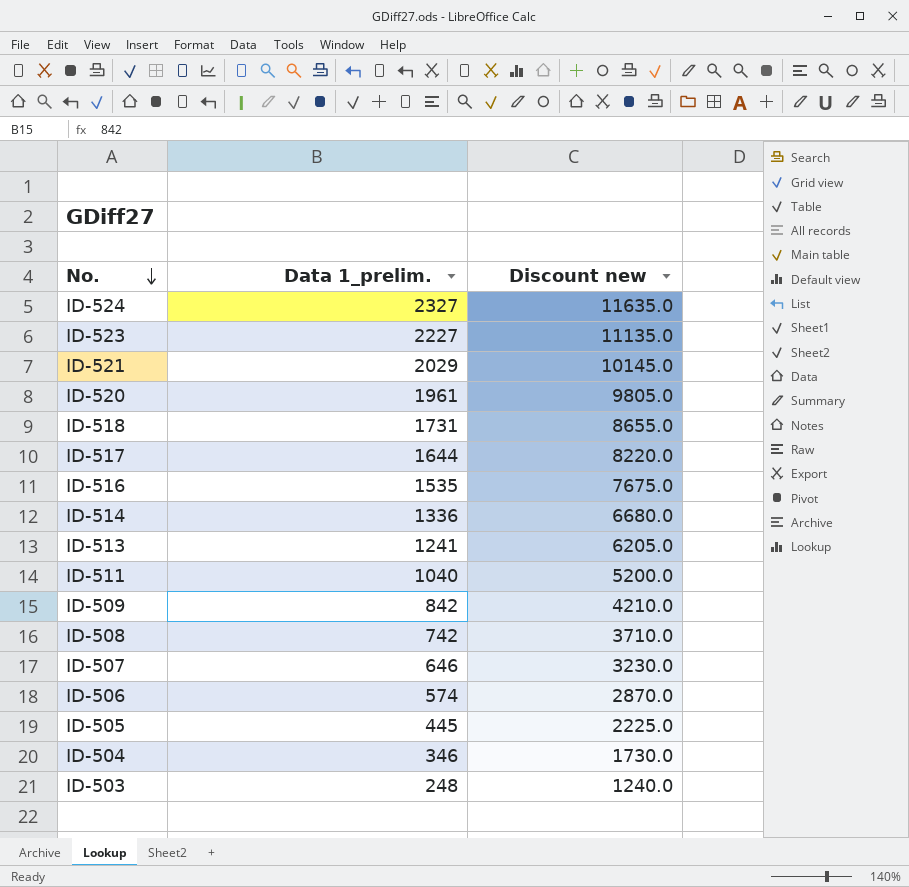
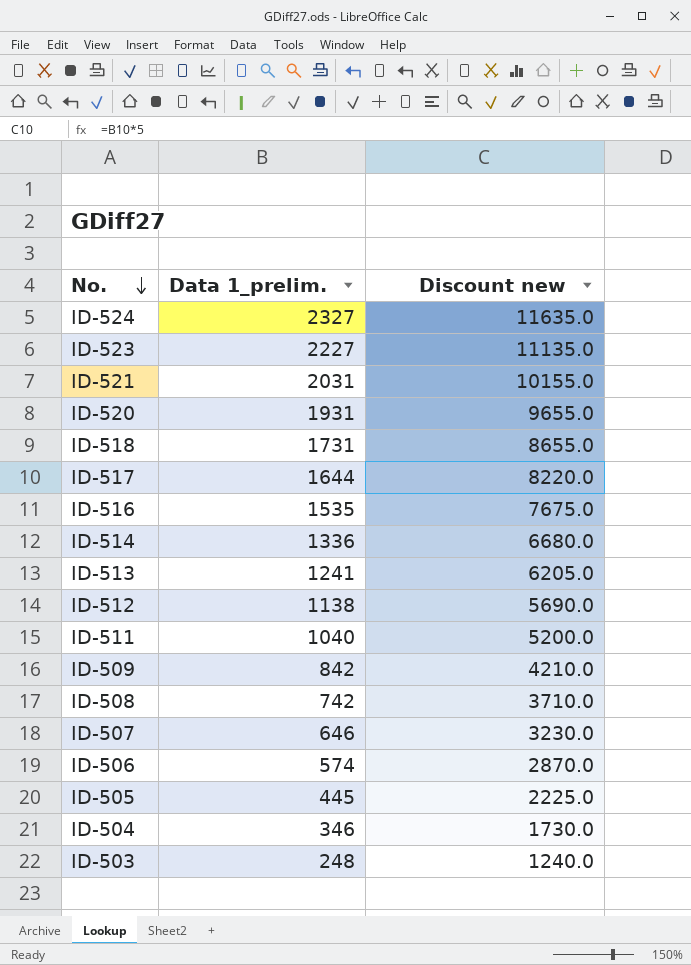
ID-521 | Data 1_prelim.: 2029 -> 2031
ID-521 | Discount new: 10145.0 -> 10155.0
ID-520 | Data 1_prelim.: 1961 -> 1931
ID-520 | Discount new: 9805.0 -> 9655.0
row ID-512: none -> 1138 | 5690.0

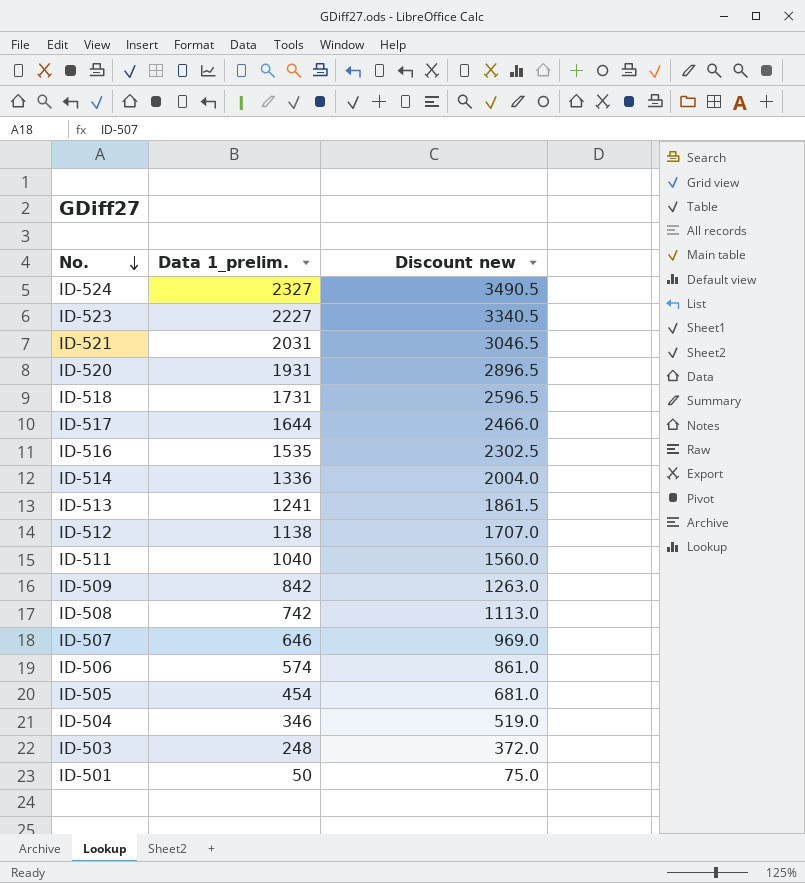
column Discount new | formula: [Data 1_prelim.] * 5 -> [Data 1_prelim.] * 1.5
ID-505 | Data 1_prelim.: 445 -> 454
row ID-501: none -> 50 | 75.0

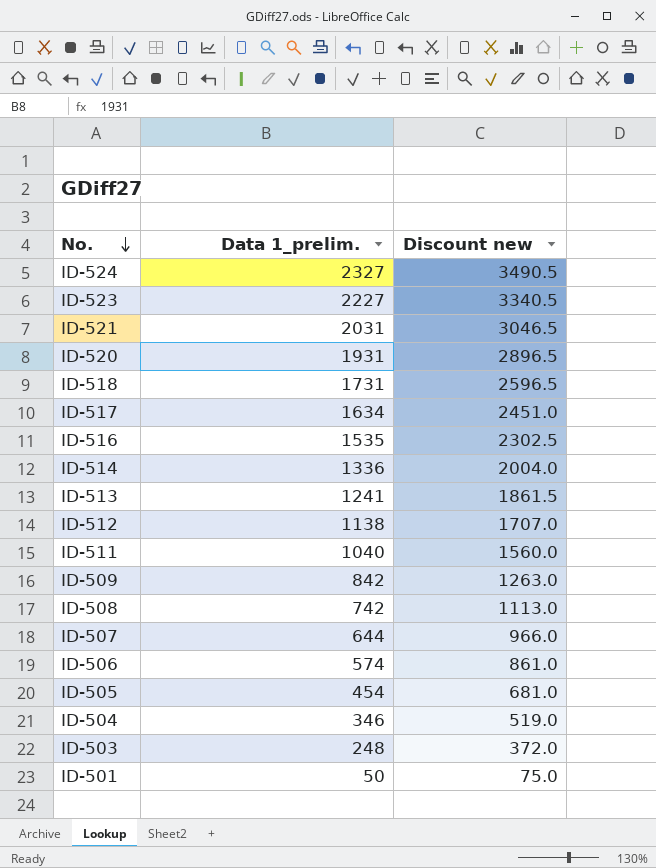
ID-517 | Data 1_prelim.: 1644 -> 1634
ID-517 | Discount new: 2466.0 -> 2451.0
ID-507 | Data 1_prelim.: 646 -> 644
ID-507 | Discount new: 969.0 -> 966.0

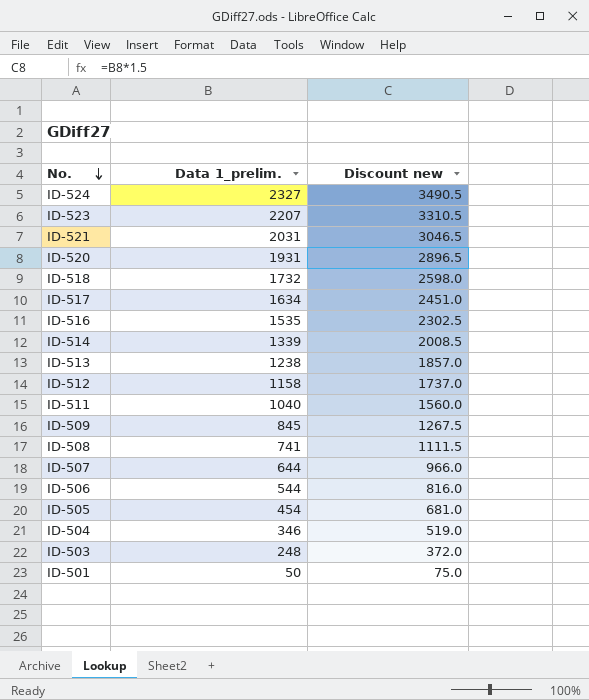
ID-523 | Data 1_prelim.: 2227 -> 2207
ID-523 | Discount new: 3340.5 -> 3310.5
ID-518 | Data 1_prelim.: 1731 -> 1732
ID-518 | Discount new: 2596.5 -> 2598.0
ID-514 | Data 1_prelim.: 1336 -> 1339
ID-514 | Discount new: 2004.0 -> 2008.5
ID-513 | Data 1_prelim.: 1241 -> 1238
ID-513 | Discount new: 1861.5 -> 1857.0
ID-512 | Data 1_prelim.: 1138 -> 1158
ID-512 | Discount new: 1707.0 -> 1737.0
ID-509 | Data 1_prelim.: 842 -> 845
ID-509 | Discount new: 1263.0 -> 1267.5
ID-508 | Data 1_prelim.: 742 -> 741
ID-508 | Discount new: 1113.0 -> 1111.5
ID-506 | Data 1_prelim.: 574 -> 544
ID-506 | Discount new: 861.0 -> 816.0

